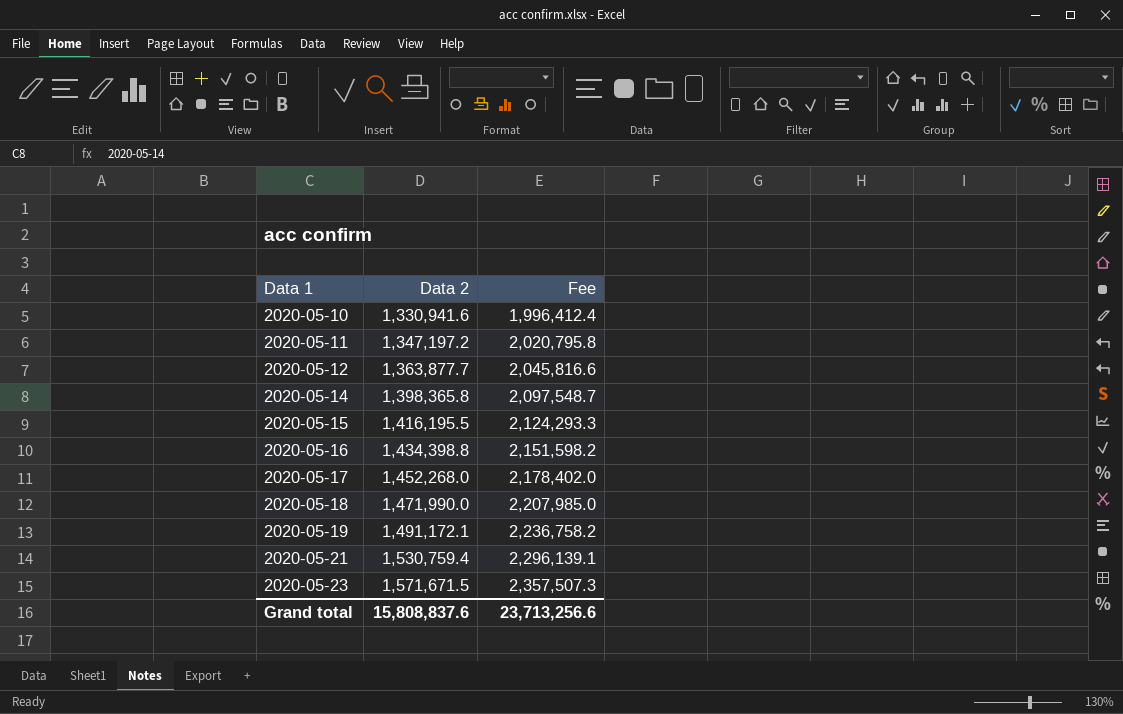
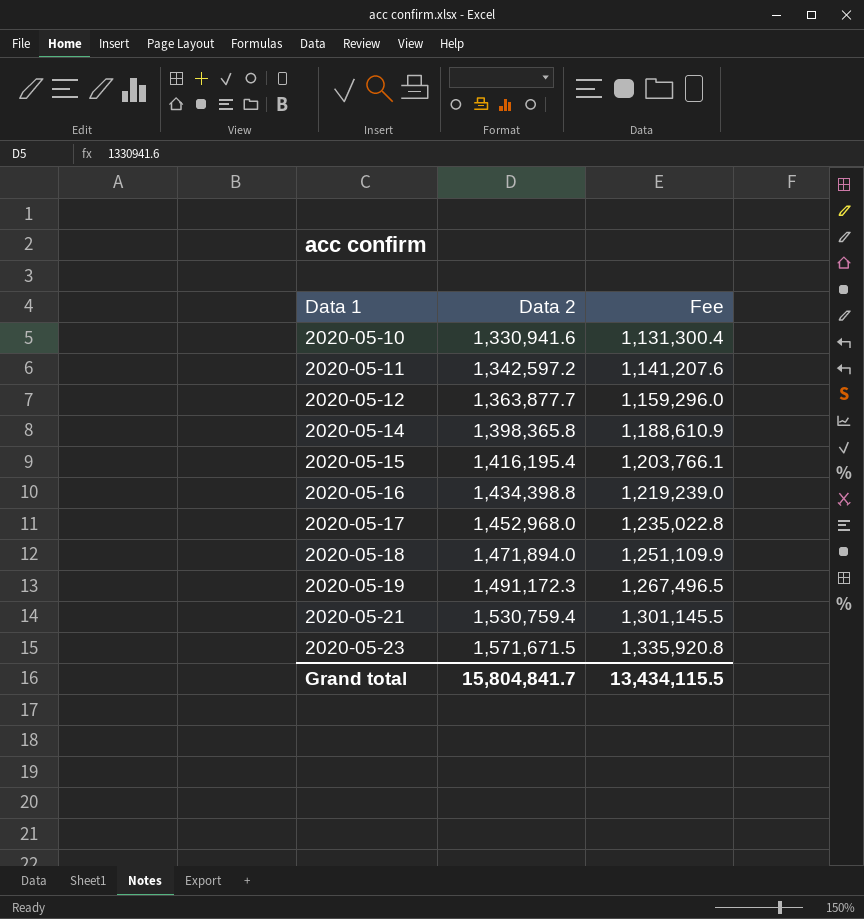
column Fee | formula: [Data 2] * 1.5 -> [Data 2] * 0.85
2020-05-11 | Data 2: 1,347,197.2 -> 1,342,597.2
2020-05-15 | Data 2: 1,416,195.5 -> 1,416,195.4
2020-05-17 | Data 2: 1,452,268.0 -> 1,452,968.0
2020-05-18 | Data 2: 1,471,990.0 -> 1,471,894.0
2020-05-19 | Data 2: 1,491,172.1 -> 1,491,172.3
Grand total | Data 2: 15,808,837.6 -> 15,804,841.7
Grand total | Fee: 23,713,256.6 -> 13,434,115.5

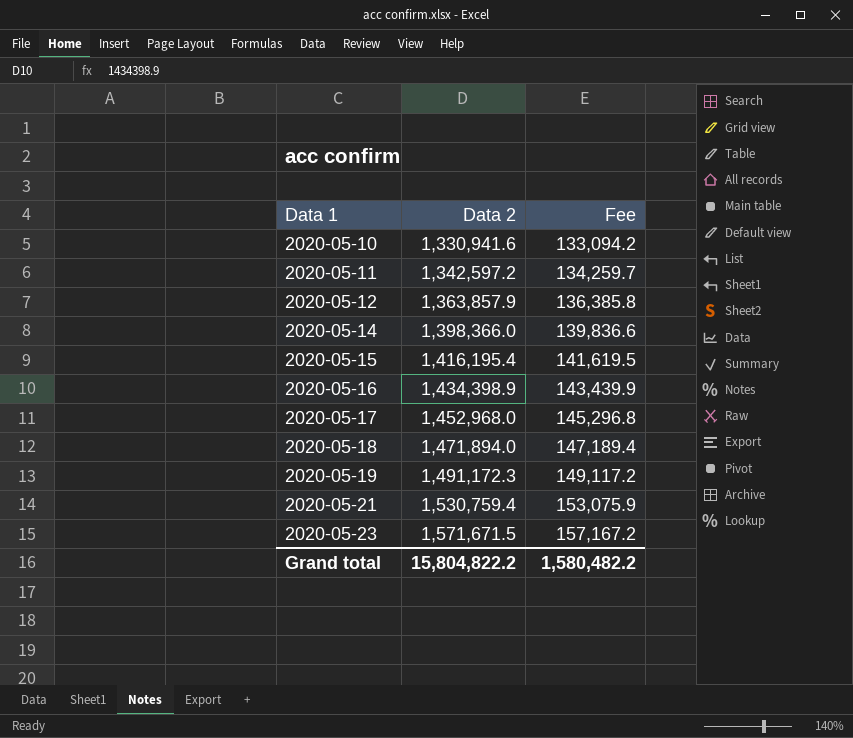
column Fee | formula: [Data 2] * 0.85 -> [Data 2] * 0.1
2020-05-12 | Data 2: 1,363,877.7 -> 1,363,857.9
2020-05-14 | Data 2: 1,398,365.8 -> 1,398,366.0
2020-05-16 | Data 2: 1,434,398.8 -> 1,434,398.9
Grand total | Data 2: 15,804,841.7 -> 15,804,822.2
Grand total | Fee: 13,434,115.5 -> 1,580,482.2

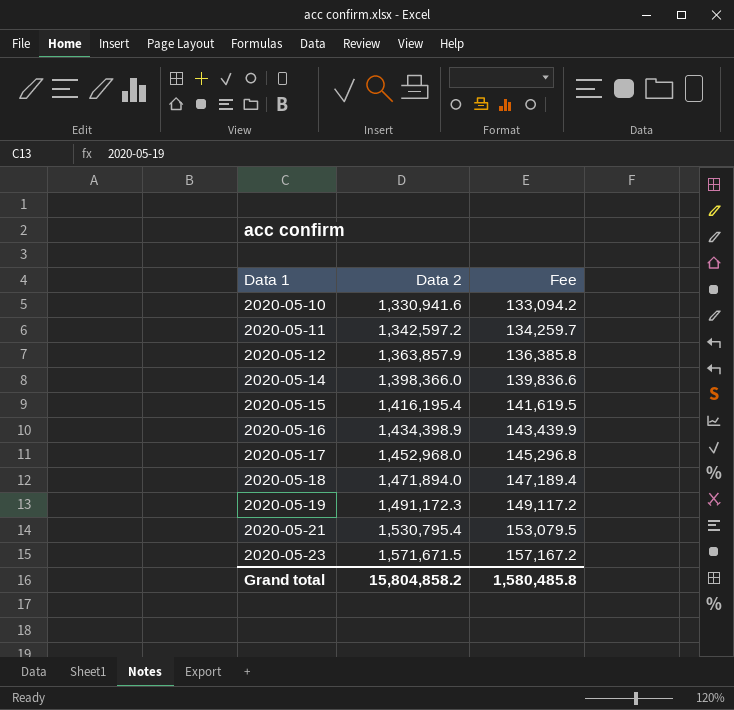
2020-05-21 | Data 2: 1,530,759.4 -> 1,530,795.4
2020-05-21 | Fee: 153,075.9 -> 153,079.5
Grand total | Data 2: 15,804,822.2 -> 15,804,858.2
Grand total | Fee: 1,580,482.2 -> 1,580,485.8

